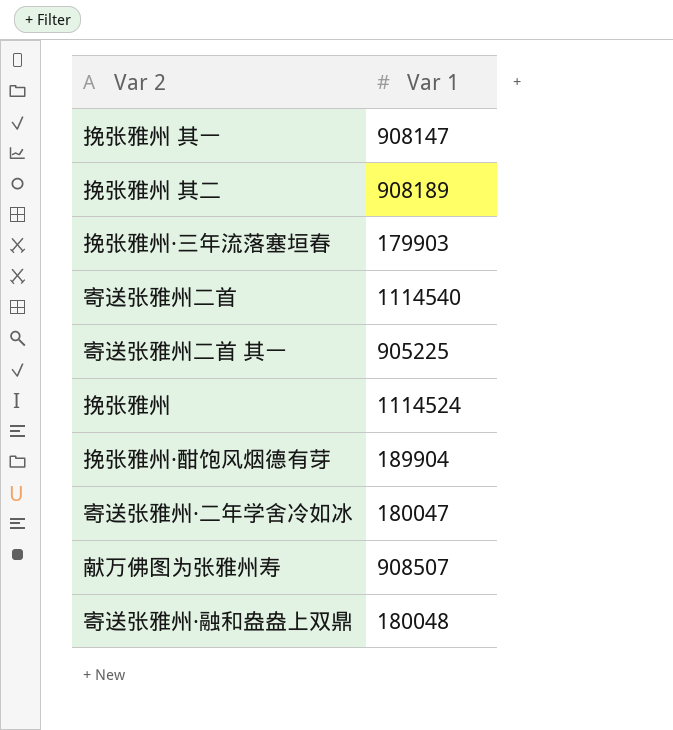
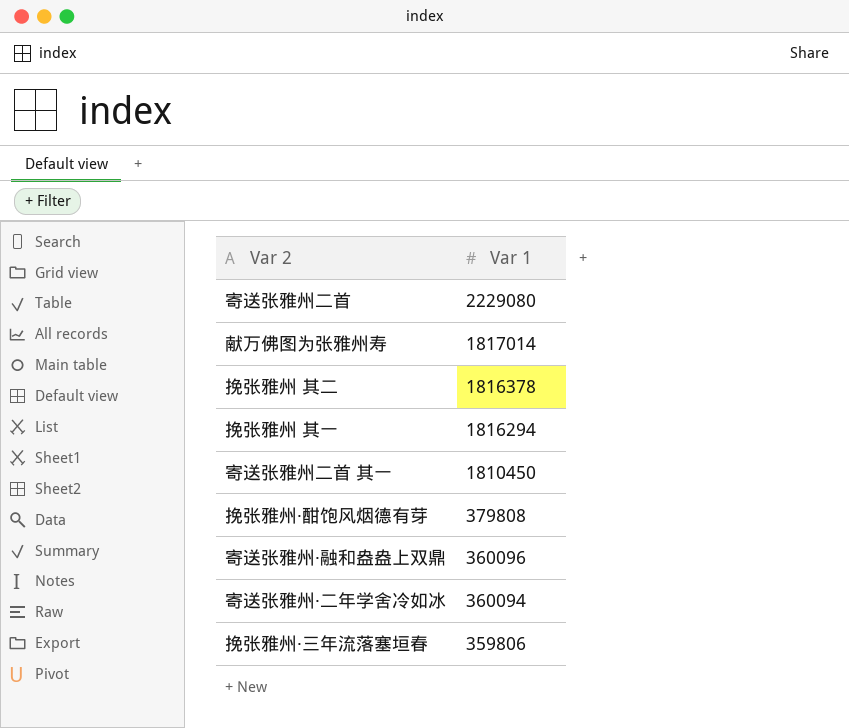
row order: none -> Var 1 descending
row 挽张雅州: 1114524 -> none
寄送张雅州二首 | Var 1: 1114540 -> 2229080
献万佛图为张雅州寿 | Var 1: 908507 -> 1817014
挽张雅州 其二 | Var 1: 908189 -> 1816378
挽张雅州 其一 | Var 1: 908147 -> 1816294
寄送张雅州二首 其一 | Var 1: 905225 -> 1810450
挽张雅州·酣饱风烟德有芽 | Var 1: 189904 -> 379808
寄送张雅州·融和盎盎上双鼎 | Var 1: 180048 -> 360096
寄送张雅州·二年学舍冷如冰 | Var 1: 180047 -> 360094
挽张雅州·三年流落塞垣春 | Var 1: 179903 -> 359806

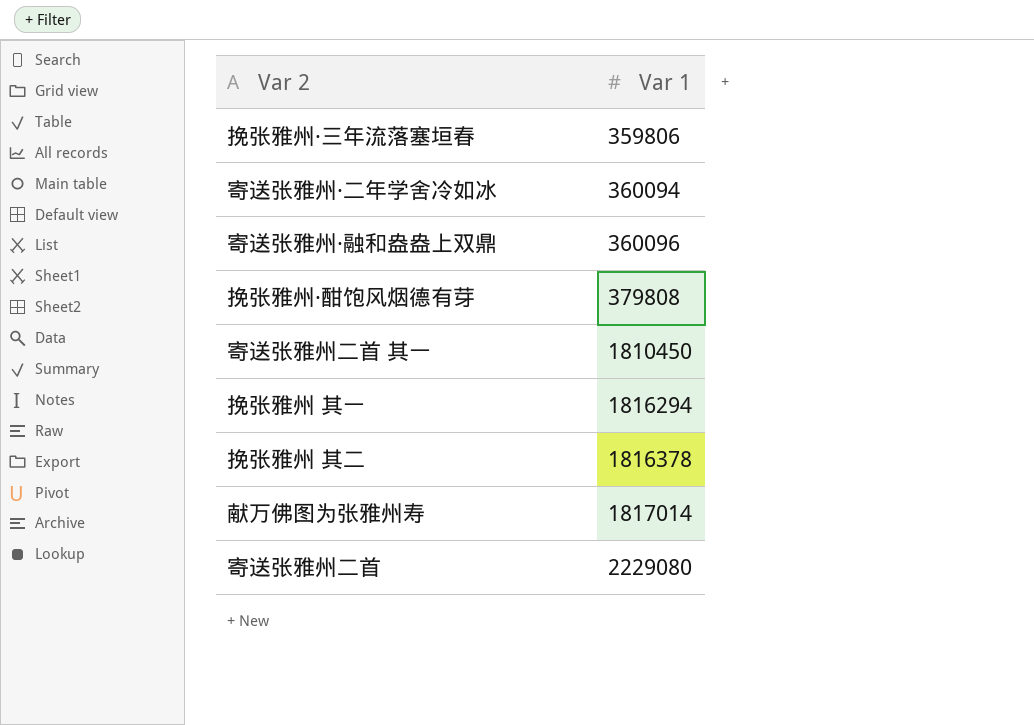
row order: Var 1 descending -> Var 1 ascending

